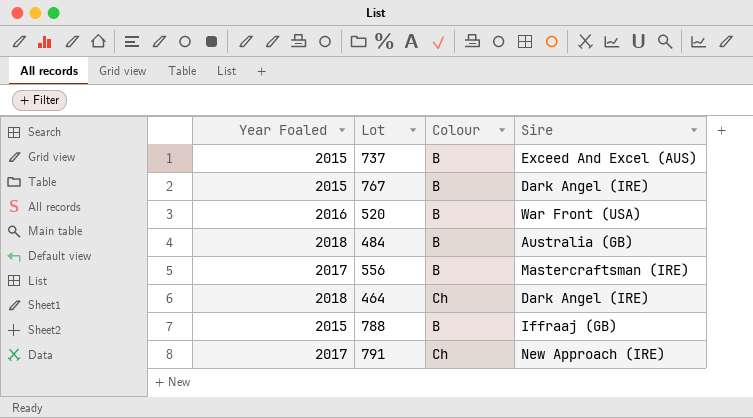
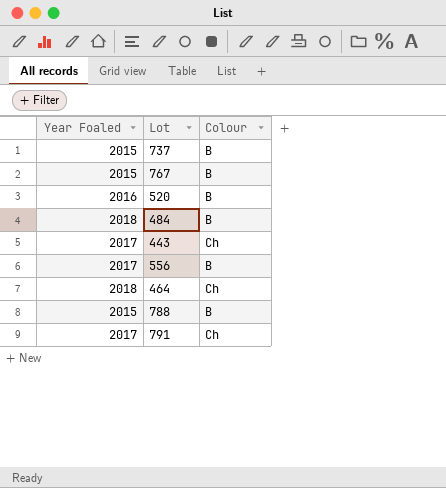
column Sire | position: 4 -> none
row 443: none -> 2017 | Ch

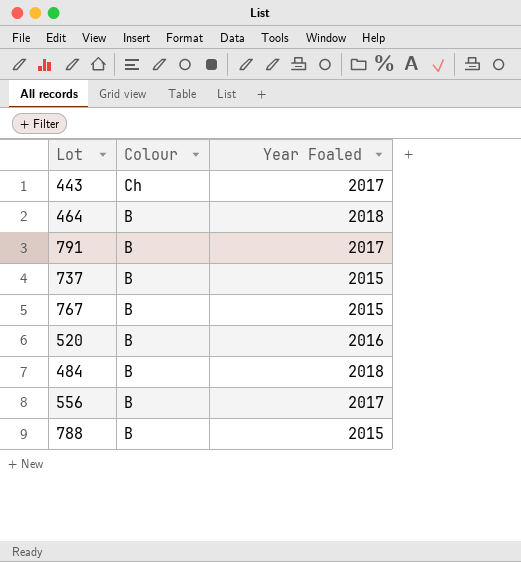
row order: none -> Colour descending
column Year Foaled | position: 1 -> 3
464 | Colour: Ch -> B
791 | Colour: Ch -> B

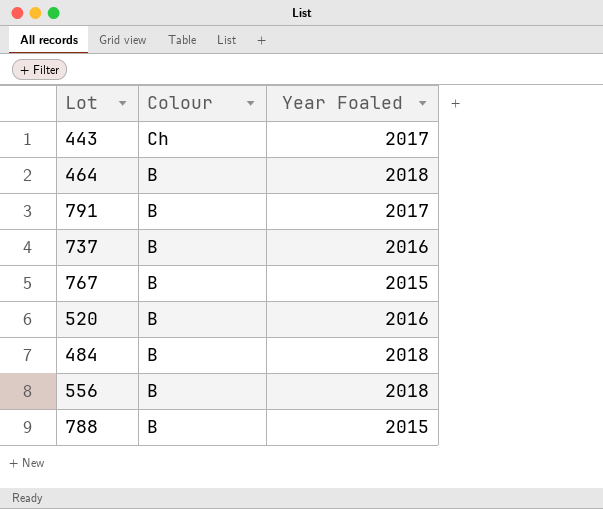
737 | Year Foaled: 2015 -> 2016
556 | Year Foaled: 2017 -> 2018

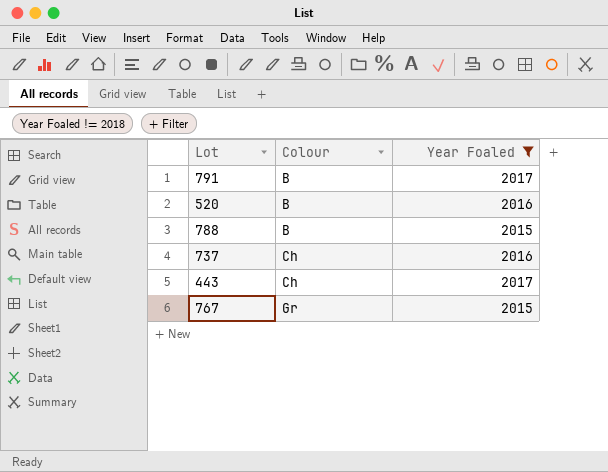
filter: none -> Year Foaled != 2018
row order: Colour descending -> Colour ascending
737 | Colour: B -> Ch
767 | Colour: B -> Gr

